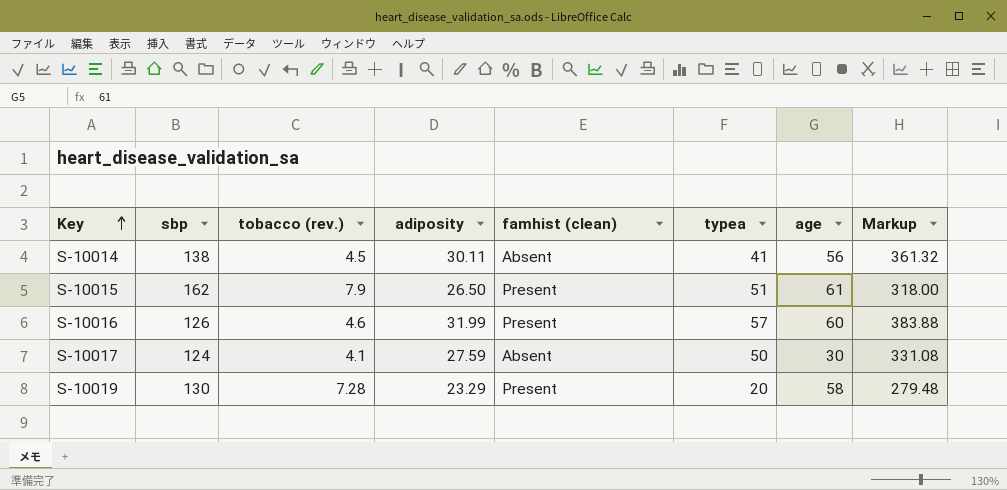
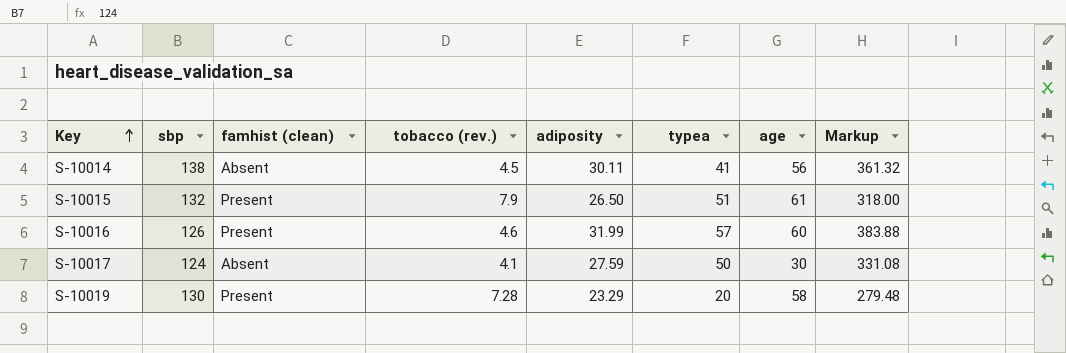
column famhist (clean) | position: 5 -> 3
S-10015 | sbp: 162 -> 132

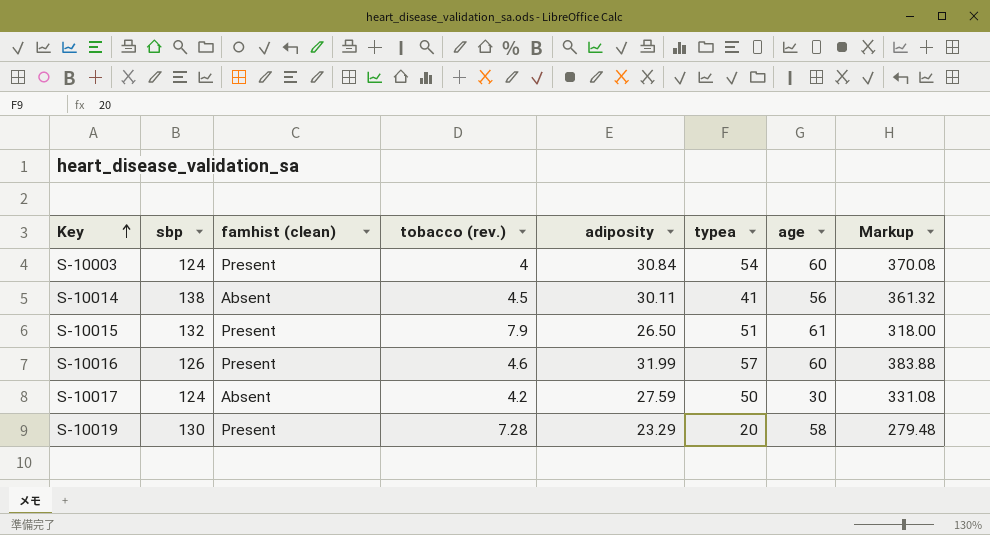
row S-10003: none -> 124 | Present | 4 | 30.84 | 54 | 60 | 370.08
S-10017 | tobacco (rev.): 4.1 -> 4.2

